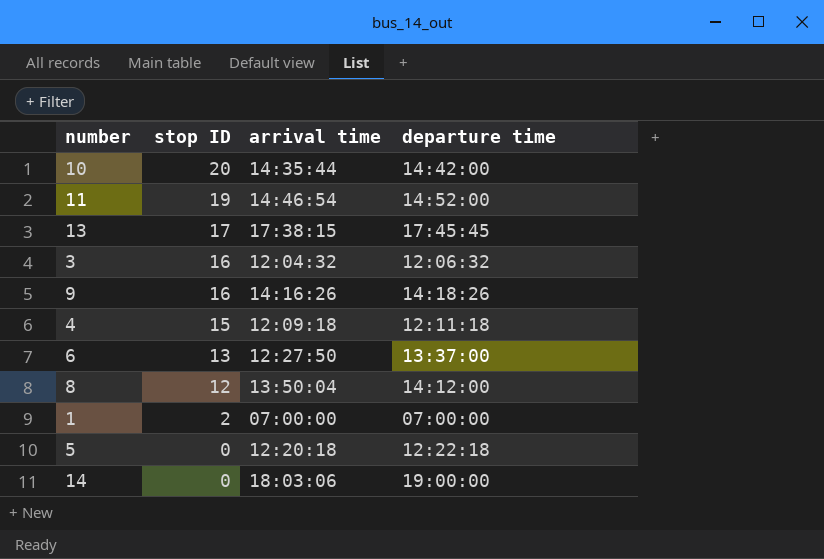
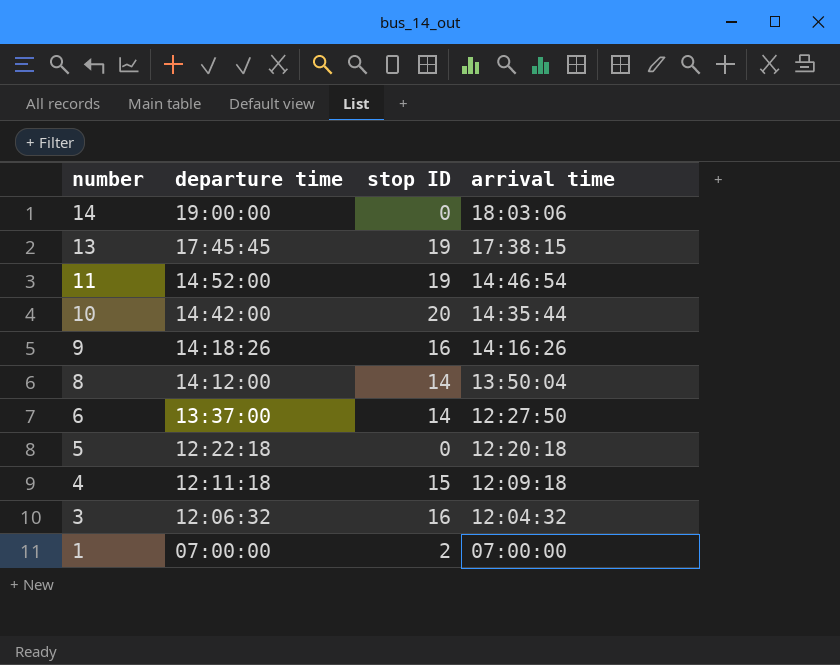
row order: stop ID descending -> number descending
column departure time | position: 4 -> 2
13 | stop ID: 17 -> 19
8 | stop ID: 12 -> 14
6 | stop ID: 13 -> 14

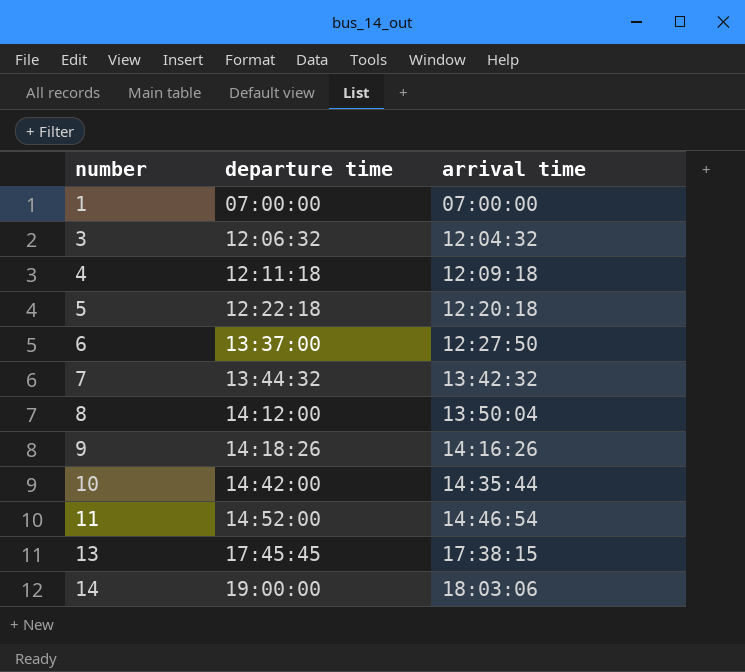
row order: number descending -> number ascending
column stop ID | position: 3 -> none
row 7: none -> 13:44:32 | 13:42:32

